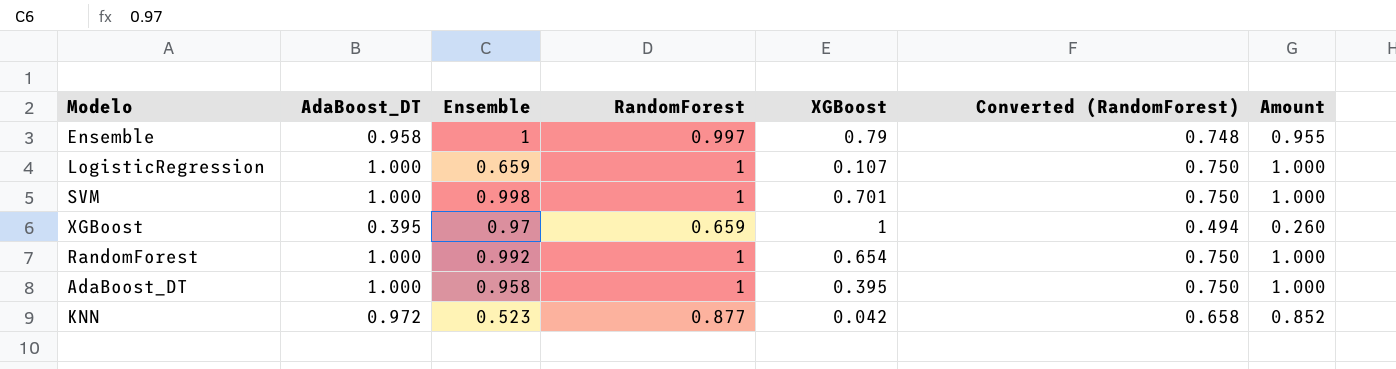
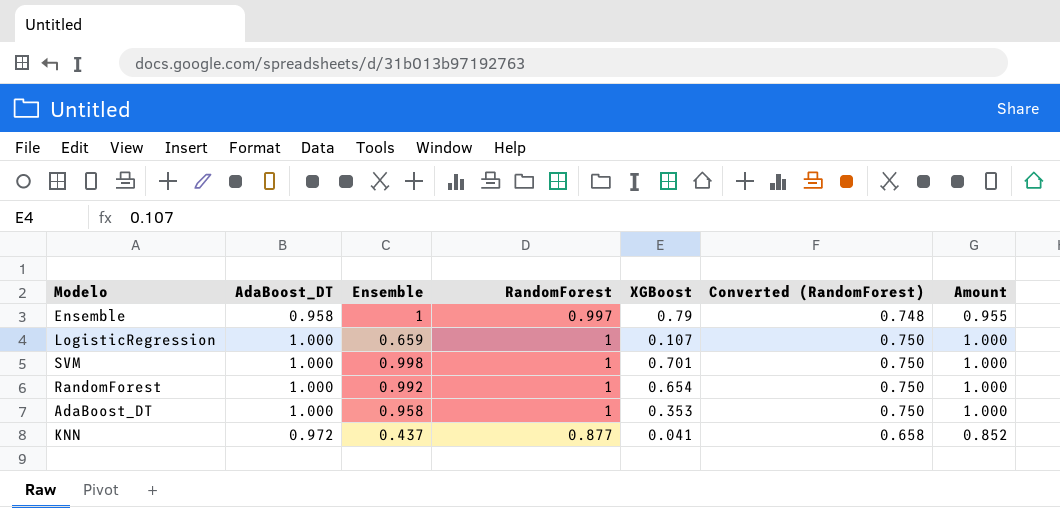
row XGBoost: 0.395 | 0.97 | 0.659 | 1 | 0.494 | 0.260 -> none
AdaBoost_DT | XGBoost: 0.395 -> 0.353
KNN | Ensemble: 0.523 -> 0.437
KNN | XGBoost: 0.042 -> 0.041

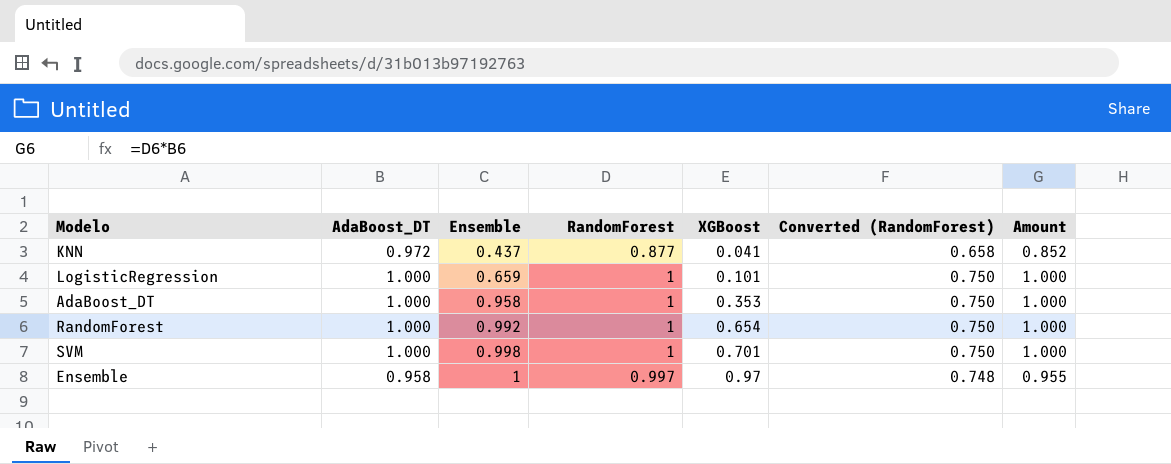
row order: none -> Ensemble ascending
LogisticRegression | XGBoost: 0.107 -> 0.101
Ensemble | XGBoost: 0.79 -> 0.97

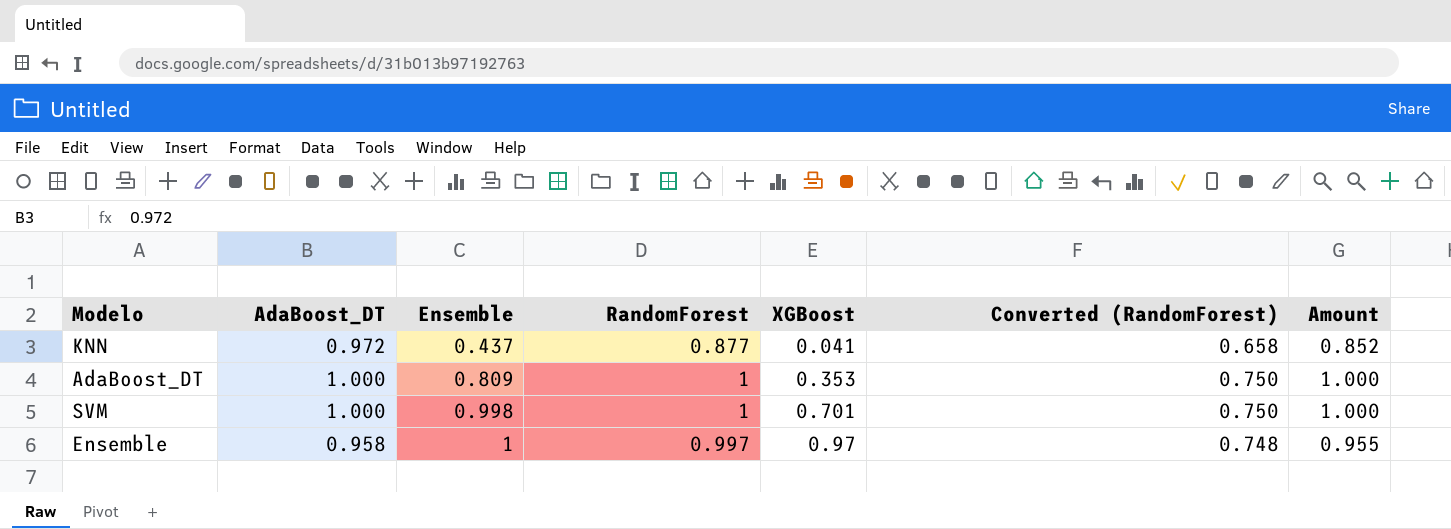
row LogisticRegression: 1.000 | 0.659 | 1 | 0.101 | 0.750 | 1.000 -> none
row RandomForest: 1.000 | 0.992 | 1 | 0.654 | 0.750 | 1.000 -> none
AdaBoost_DT | Ensemble: 0.958 -> 0.809

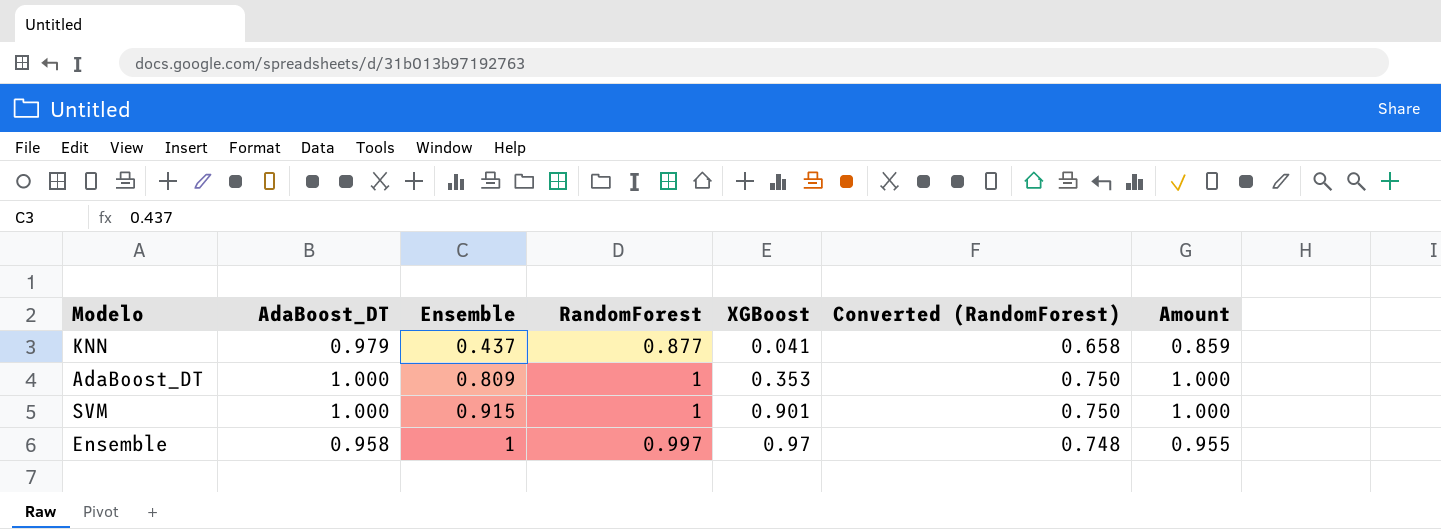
KNN | AdaBoost_DT: 0.972 -> 0.979
KNN | Amount: 0.852 -> 0.859
SVM | Ensemble: 0.998 -> 0.915
SVM | XGBoost: 0.701 -> 0.901

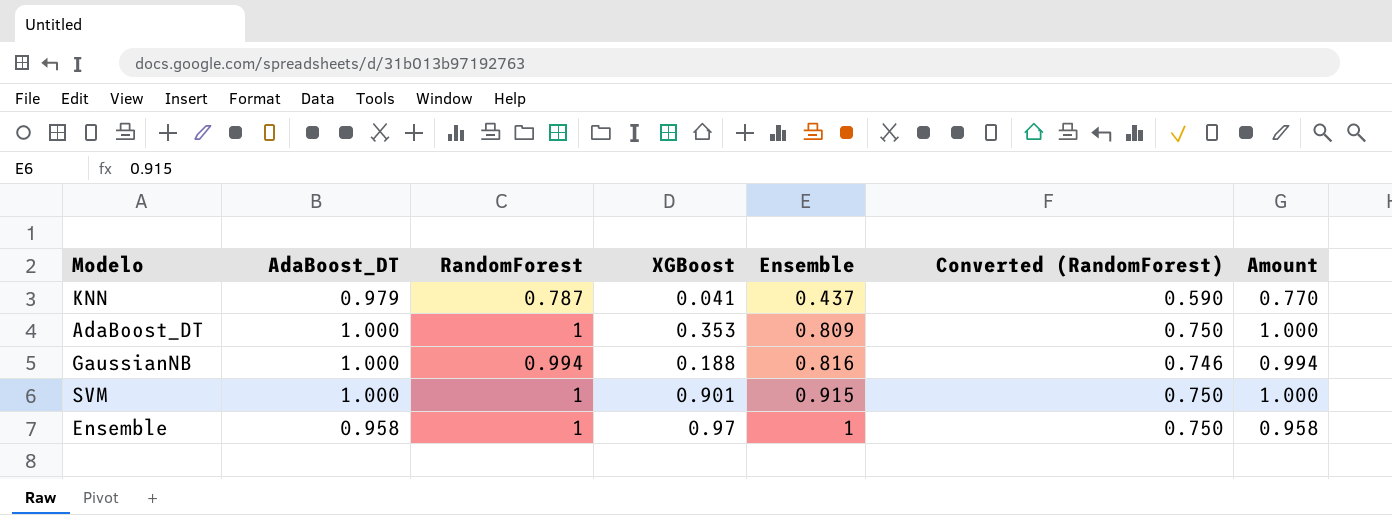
column Ensemble | position: 3 -> 5
KNN | RandomForest: 0.877 -> 0.787
KNN | Converted (RandomForest): 0.658 -> 0.590
KNN | Amount: 0.859 -> 0.770
row GaussianNB: none -> 1.000 | 0.994 | 0.188 | 0.816 | 0.746 | 0.994
Ensemble | RandomForest: 0.997 -> 1
Ensemble | Converted (RandomForest): 0.748 -> 0.750
Ensemble | Amount: 0.955 -> 0.958

